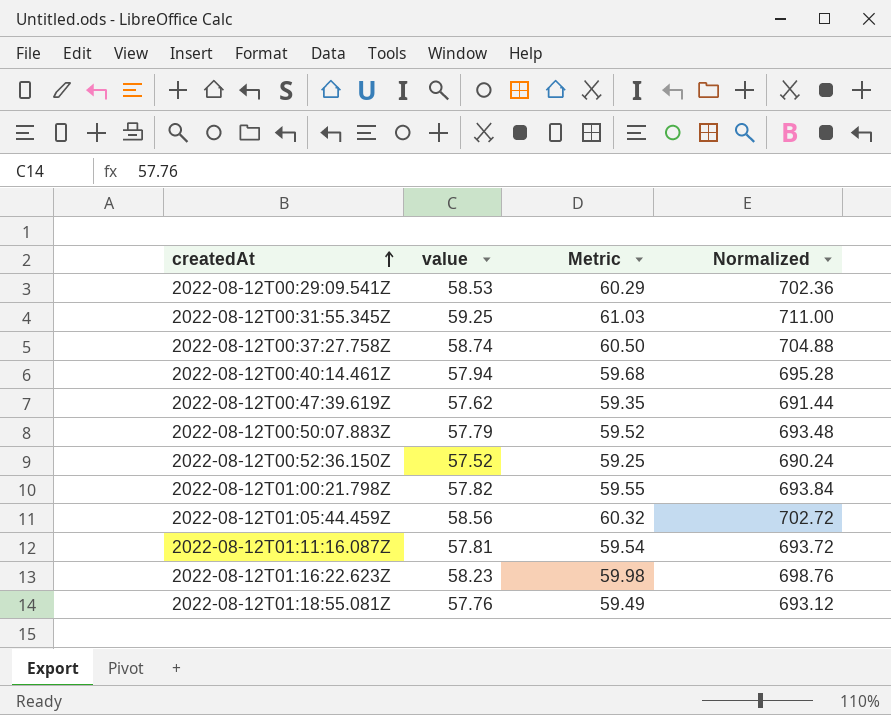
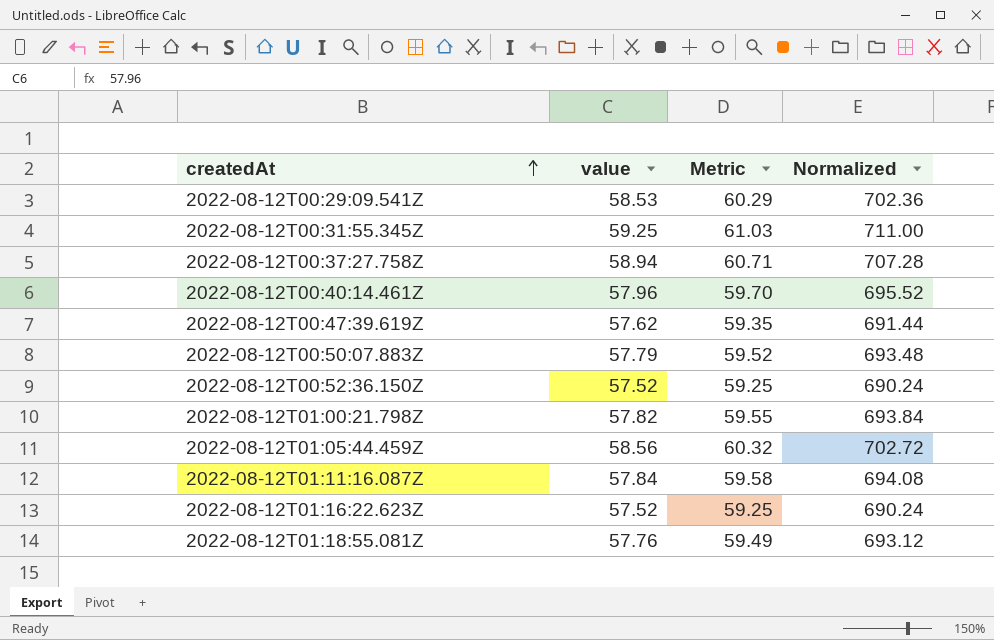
2022-08-12T00:37:27.758Z | value: 58.74 -> 58.94
2022-08-12T00:37:27.758Z | Metric: 60.50 -> 60.71
2022-08-12T00:37:27.758Z | Normalized: 704.88 -> 707.28
2022-08-12T00:40:14.461Z | value: 57.94 -> 57.96
2022-08-12T00:40:14.461Z | Metric: 59.68 -> 59.70
2022-08-12T00:40:14.461Z | Normalized: 695.28 -> 695.52
2022-08-12T01:11:16.087Z | value: 57.81 -> 57.84
2022-08-12T01:11:16.087Z | Metric: 59.54 -> 59.58
2022-08-12T01:11:16.087Z | Normalized: 693.72 -> 694.08
2022-08-12T01:16:22.623Z | value: 58.23 -> 57.52
2022-08-12T01:16:22.623Z | Metric: 59.98 -> 59.25
2022-08-12T01:16:22.623Z | Normalized: 698.76 -> 690.24

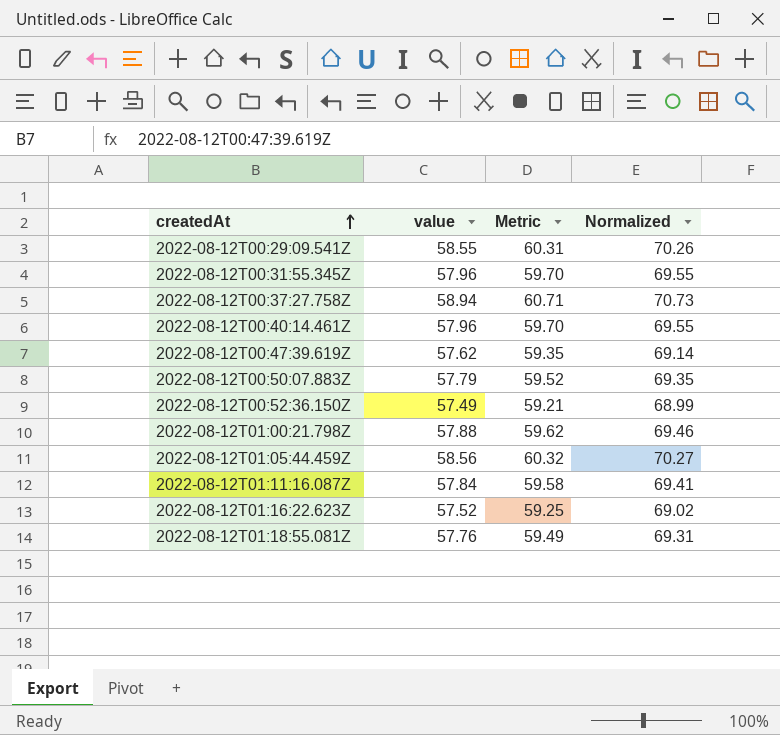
column Normalized | formula: [value] * 12 -> [value] * 1.2
2022-08-12T00:29:09.541Z | value: 58.53 -> 58.55
2022-08-12T00:29:09.541Z | Metric: 60.29 -> 60.31
2022-08-12T00:31:55.345Z | value: 59.25 -> 57.96
2022-08-12T00:31:55.345Z | Metric: 61.03 -> 59.70
2022-08-12T00:52:36.150Z | value: 57.52 -> 57.49
2022-08-12T00:52:36.150Z | Metric: 59.25 -> 59.21
2022-08-12T01:00:21.798Z | value: 57.82 -> 57.88
2022-08-12T01:00:21.798Z | Metric: 59.55 -> 59.62

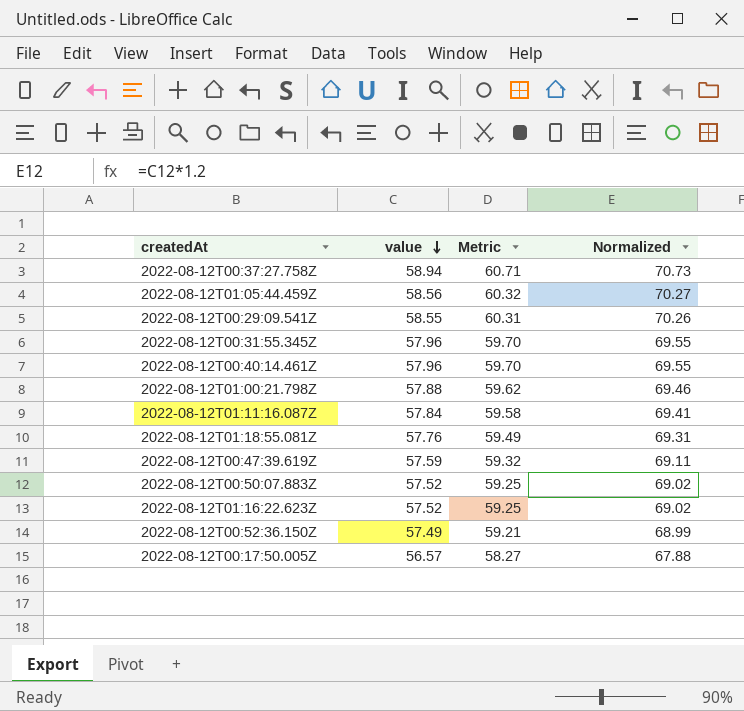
row order: createdAt ascending -> value descending
2022-08-12T00:47:39.619Z | value: 57.62 -> 57.59
2022-08-12T00:47:39.619Z | Metric: 59.35 -> 59.32
2022-08-12T00:47:39.619Z | Normalized: 69.14 -> 69.11
2022-08-12T00:50:07.883Z | value: 57.79 -> 57.52
2022-08-12T00:50:07.883Z | Metric: 59.52 -> 59.25
2022-08-12T00:50:07.883Z | Normalized: 69.35 -> 69.02
row 2022-08-12T00:17:50.005Z: none -> 56.57 | 58.27 | 67.88

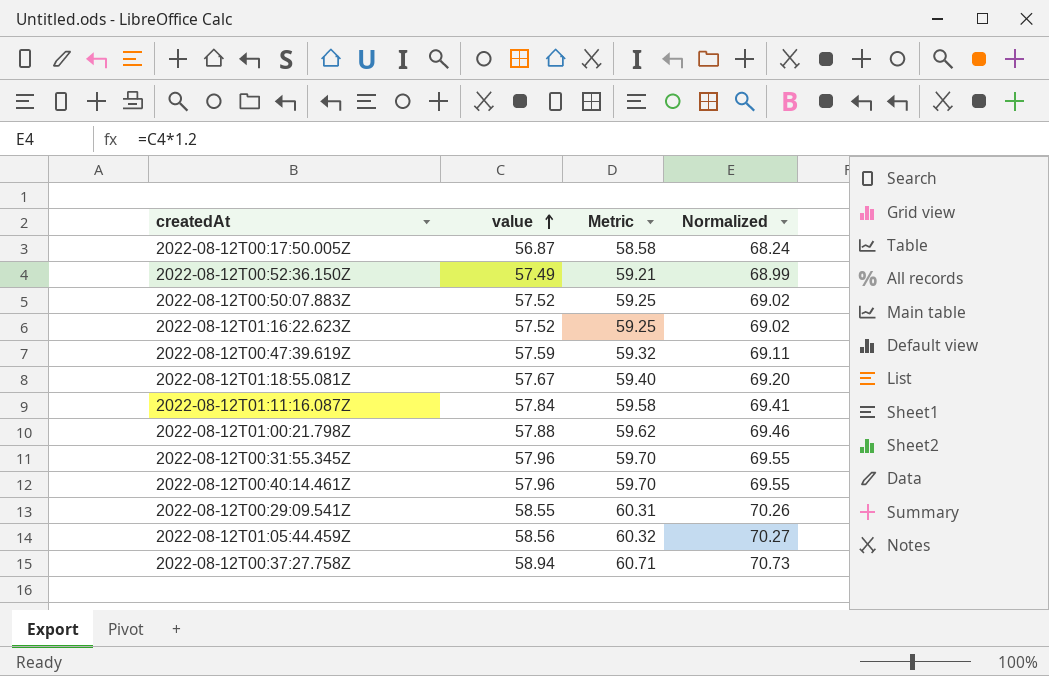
row order: value descending -> value ascending
2022-08-12T00:17:50.005Z | value: 56.57 -> 56.87
2022-08-12T00:17:50.005Z | Metric: 58.27 -> 58.58
2022-08-12T00:17:50.005Z | Normalized: 67.88 -> 68.24
2022-08-12T01:18:55.081Z | value: 57.76 -> 57.67
2022-08-12T01:18:55.081Z | Metric: 59.49 -> 59.40
2022-08-12T01:18:55.081Z | Normalized: 69.31 -> 69.20

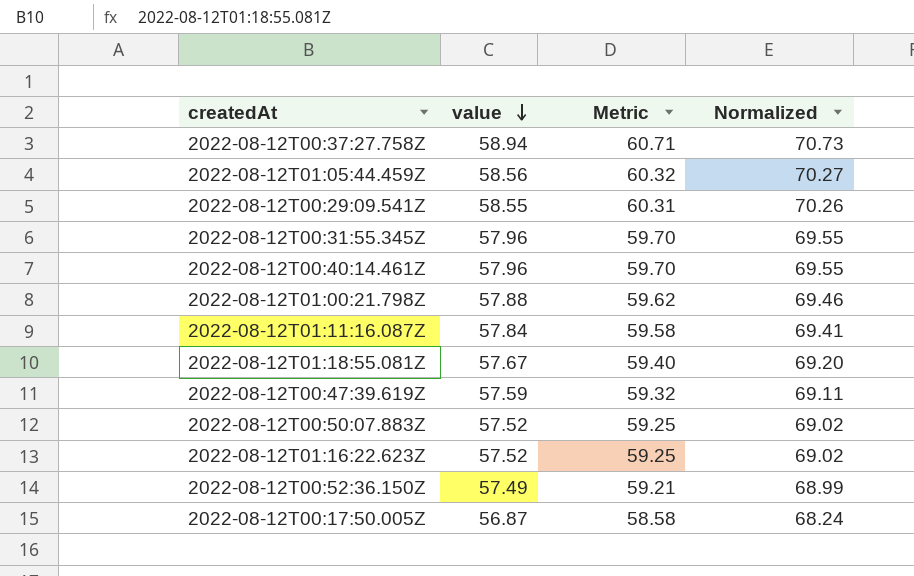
row order: value ascending -> value descending

